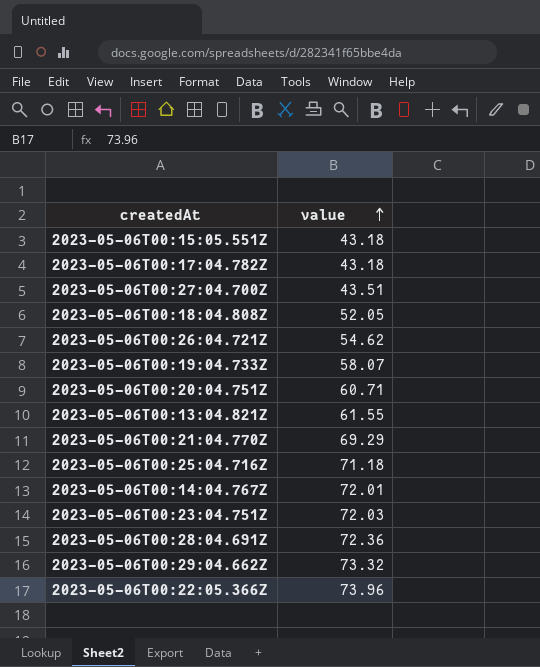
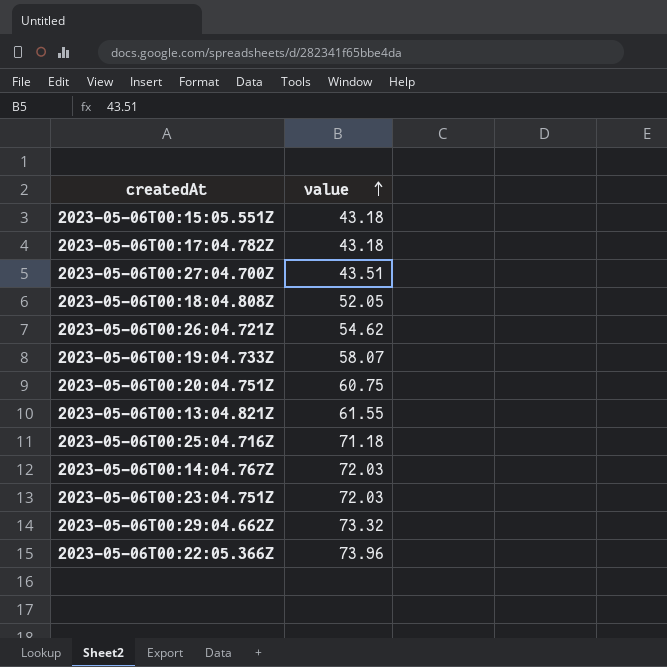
row 2023-05-06T00:21:04.770Z: 69.29 -> none
row 2023-05-06T00:28:04.691Z: 72.36 -> none
2023-05-06T00:20:04.751Z | value: 60.71 -> 60.75
2023-05-06T00:14:04.767Z | value: 72.01 -> 72.03

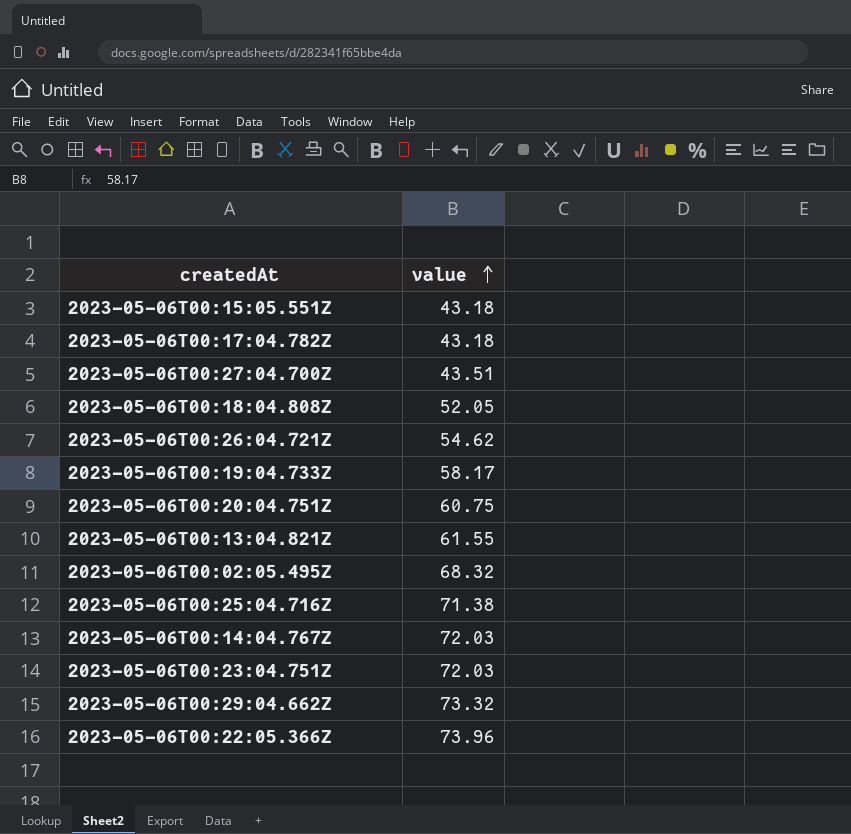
2023-05-06T00:19:04.733Z | value: 58.07 -> 58.17
row 2023-05-06T00:02:05.495Z: none -> 68.32
2023-05-06T00:25:04.716Z | value: 71.18 -> 71.38

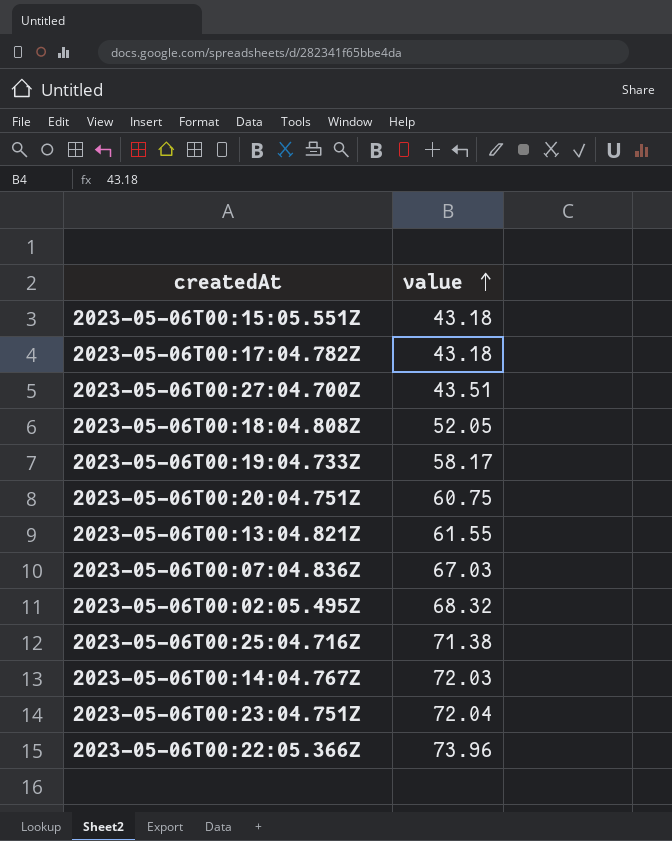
row 2023-05-06T00:26:04.721Z: 54.62 -> none
row 2023-05-06T00:29:04.662Z: 73.32 -> none
row 2023-05-06T00:07:04.836Z: none -> 67.03
2023-05-06T00:23:04.751Z | value: 72.03 -> 72.04

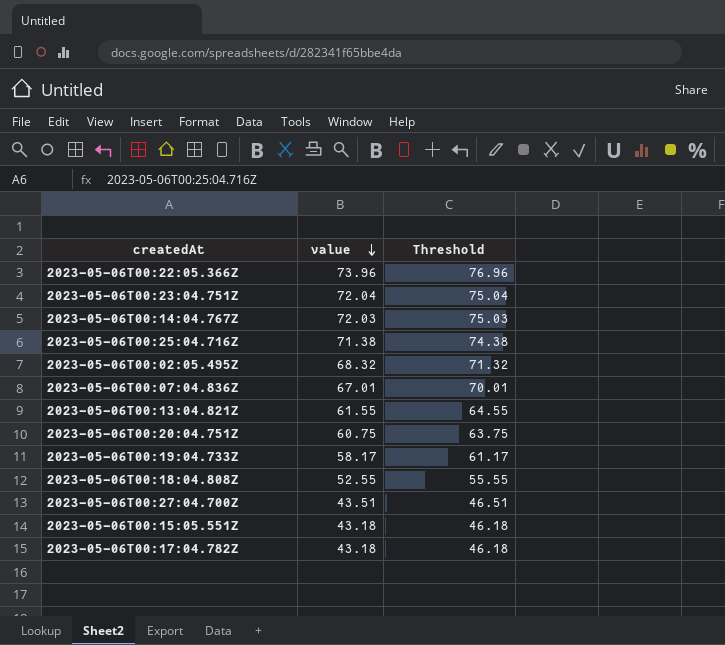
row order: value ascending -> value descending
column Threshold | formula: none -> [value] + 3
2023-05-06T00:07:04.836Z | value: 67.03 -> 67.01
2023-05-06T00:18:04.808Z | value: 52.05 -> 52.55

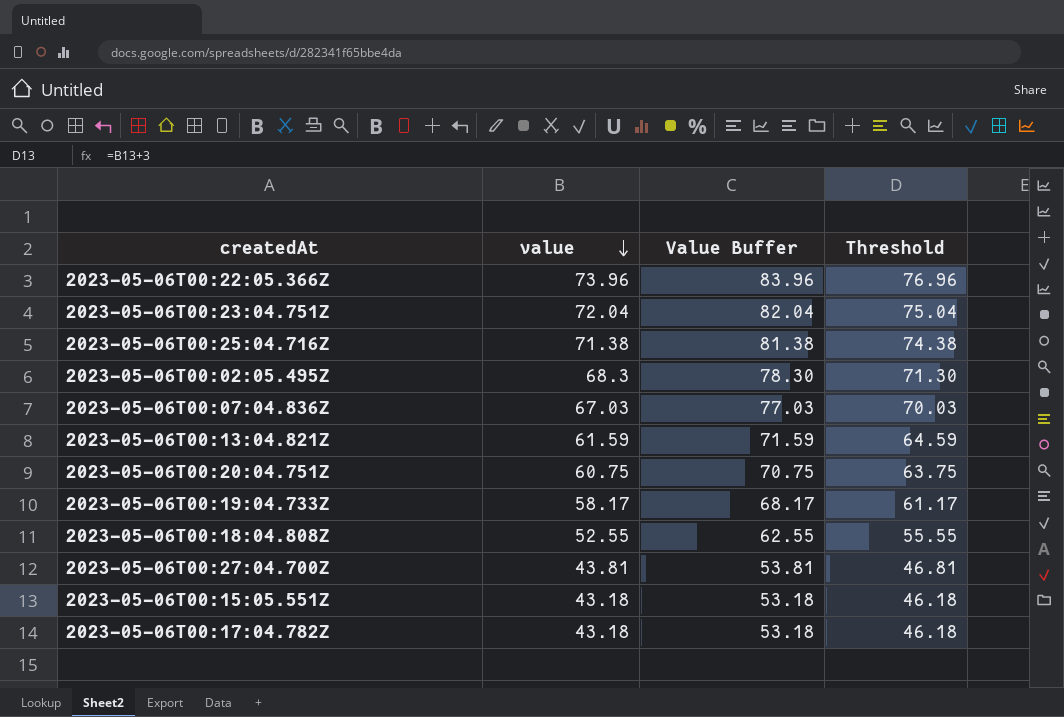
column Value Buffer | formula: none -> [value] + 10
row 2023-05-06T00:14:04.767Z: 72.03 | 75.03 -> none
2023-05-06T00:02:05.495Z | value: 68.32 -> 68.3
2023-05-06T00:02:05.495Z | Threshold: 71.32 -> 71.30
2023-05-06T00:07:04.836Z | value: 67.01 -> 67.03
2023-05-06T00:07:04.836Z | Threshold: 70.01 -> 70.03
2023-05-06T00:13:04.821Z | value: 61.55 -> 61.59
2023-05-06T00:13:04.821Z | Threshold: 64.55 -> 64.59
2023-05-06T00:27:04.700Z | value: 43.51 -> 43.81
2023-05-06T00:27:04.700Z | Threshold: 46.51 -> 46.81

